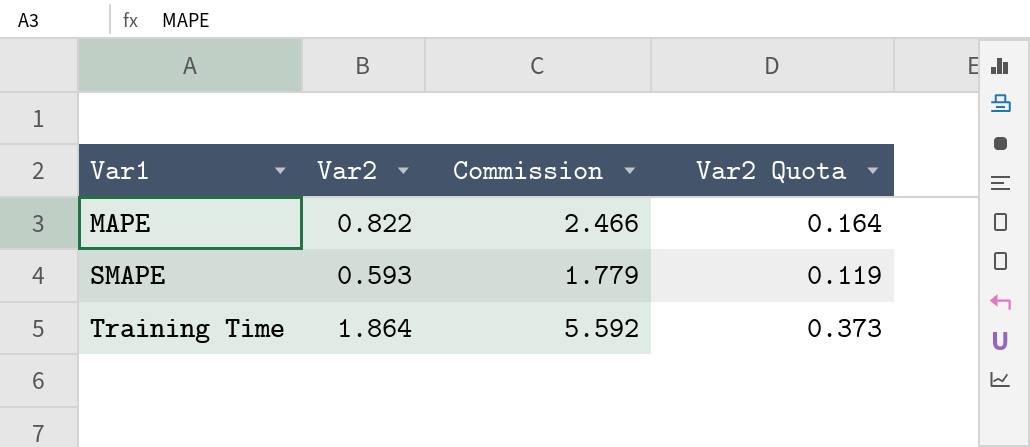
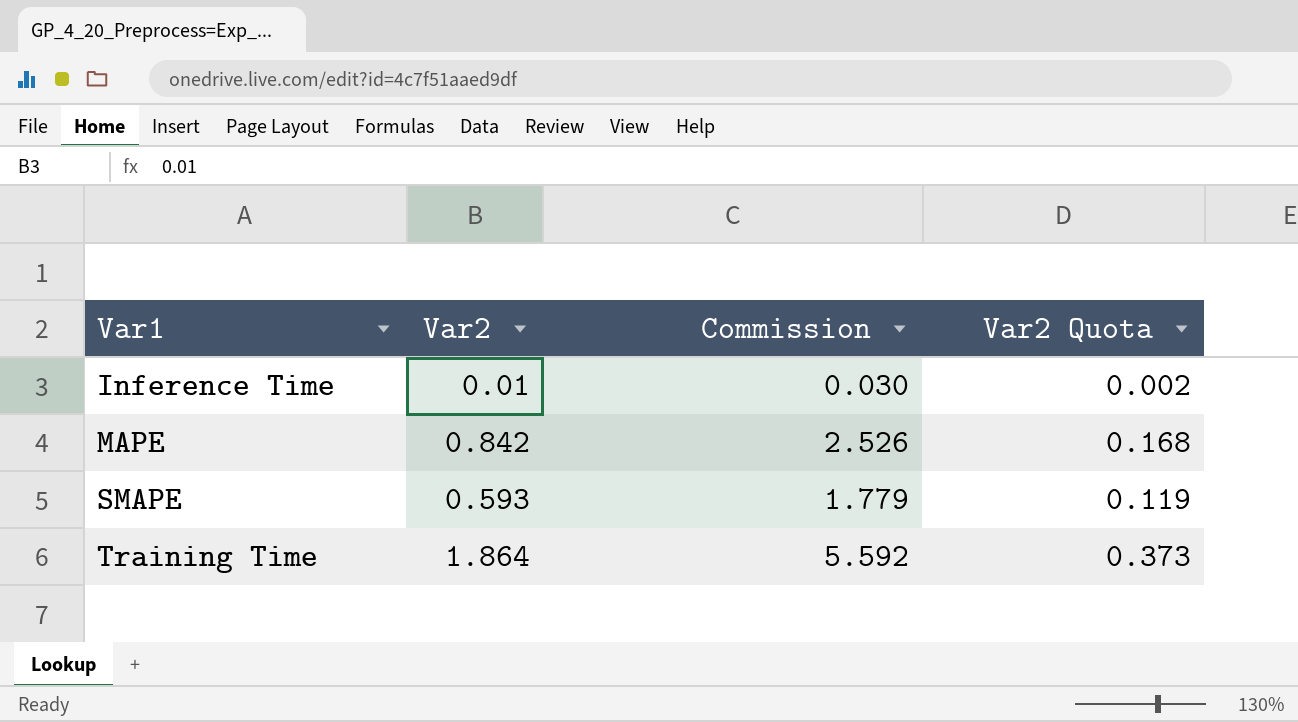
row Inference Time: none -> 0.01 | 0.030 | 0.002
MAPE | Var2: 0.822 -> 0.842
MAPE | Commission: 2.466 -> 2.526
MAPE | Var2 Quota: 0.164 -> 0.168

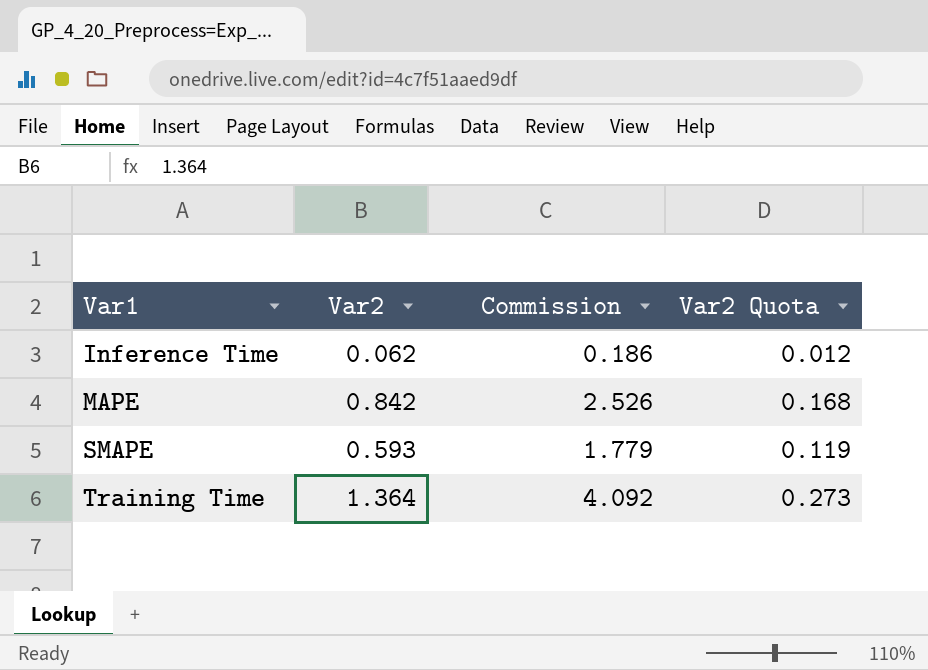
Inference Time | Var2: 0.01 -> 0.062
Inference Time | Commission: 0.030 -> 0.186
Inference Time | Var2 Quota: 0.002 -> 0.012
Training Time | Var2: 1.864 -> 1.364
Training Time | Commission: 5.592 -> 4.092
Training Time | Var2 Quota: 0.373 -> 0.273

